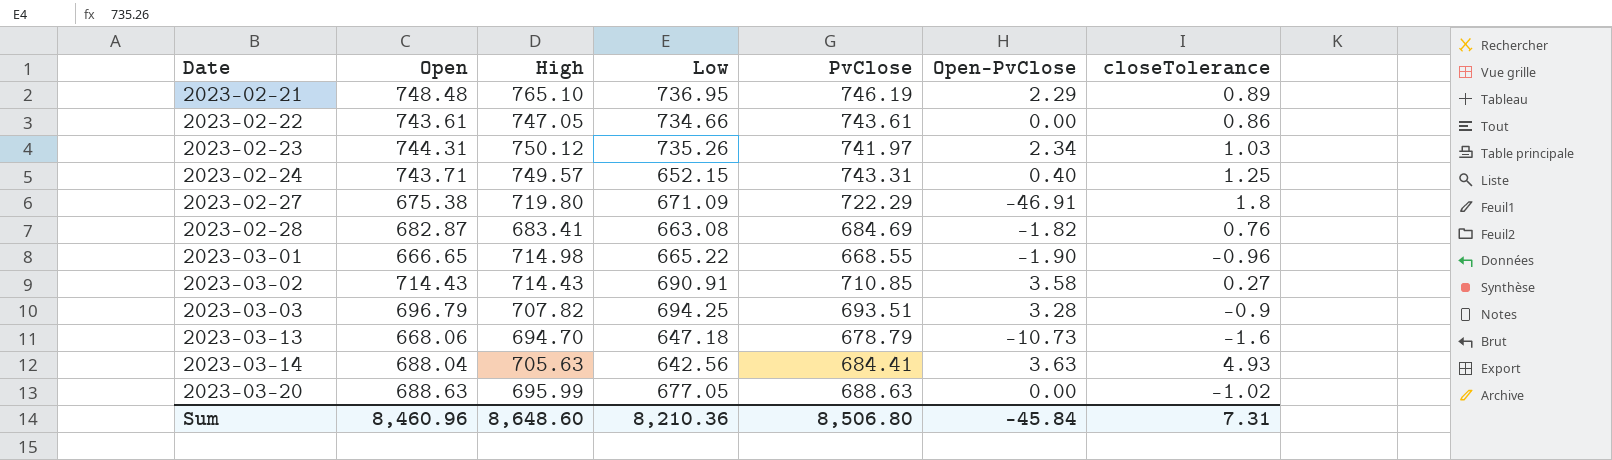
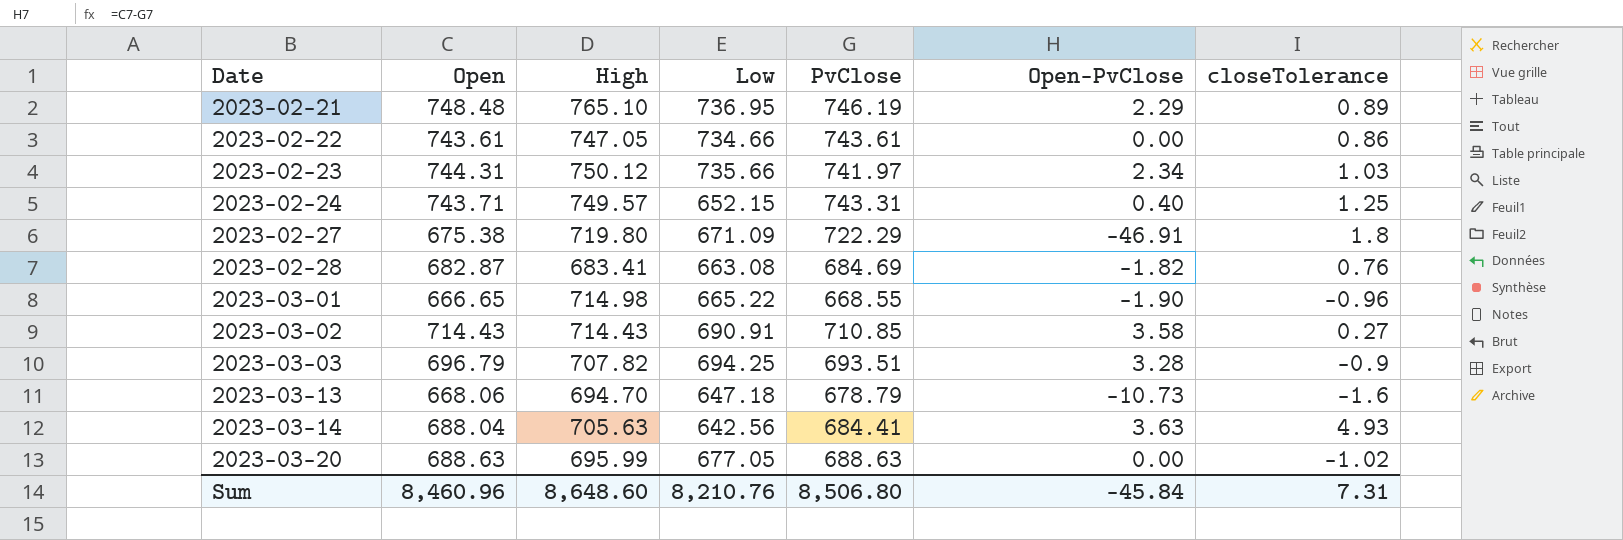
2023-02-23 | Low: 735.26 -> 735.66
Sum | Low: 8,210.36 -> 8,210.76

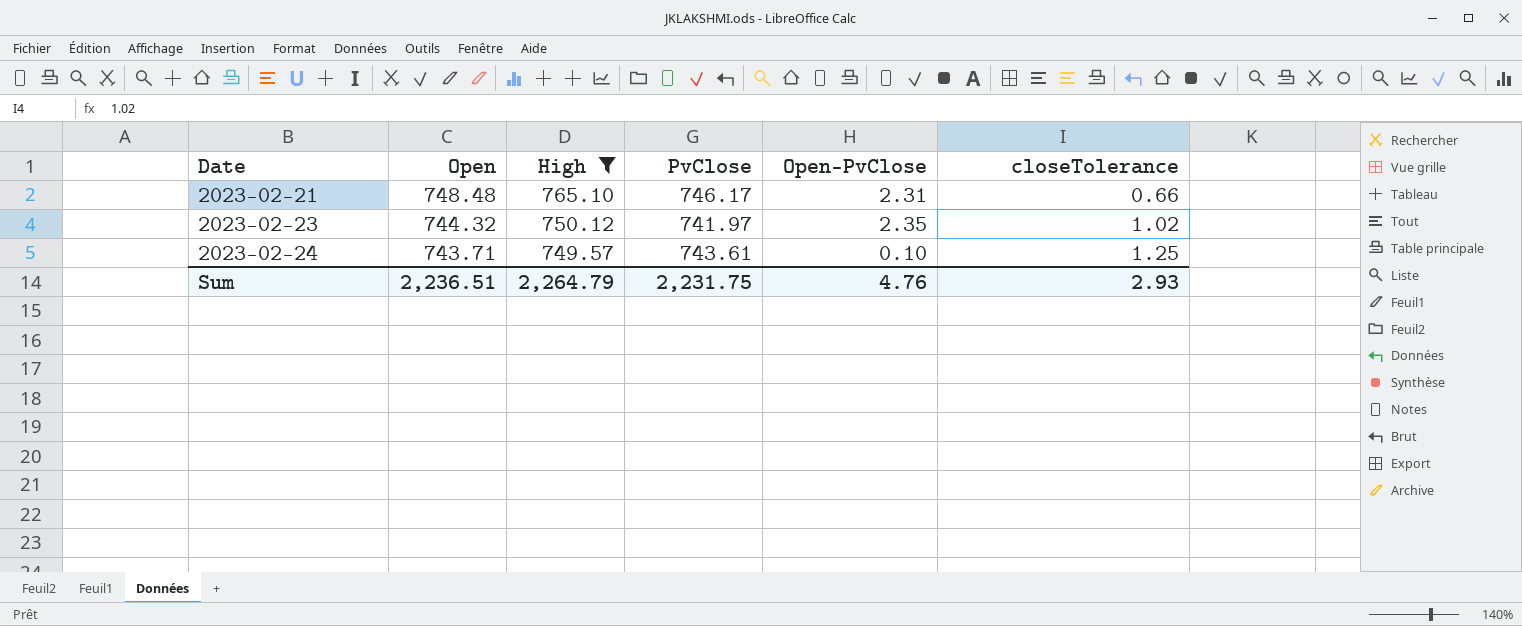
filter: none -> High >= 749.57
column Low | position: 4 -> none
2023-02-21 | PvClose: 746.19 -> 746.17
2023-02-21 | Open-PvClose: 2.29 -> 2.31
2023-02-21 | closeTolerance: 0.89 -> 0.66
2023-02-23 | Open: 744.31 -> 744.32
2023-02-23 | Open-PvClose: 2.34 -> 2.35
2023-02-23 | closeTolerance: 1.03 -> 1.02
2023-02-24 | PvClose: 743.31 -> 743.61
2023-02-24 | Open-PvClose: 0.40 -> 0.10
Sum | Open: 8,460.96 -> 2,236.51
Sum | High: 8,648.60 -> 2,264.79
Sum | PvClose: 8,506.80 -> 2,231.75
Sum | Open-PvClose: -45.84 -> 4.76
Sum | closeTolerance: 7.31 -> 2.93

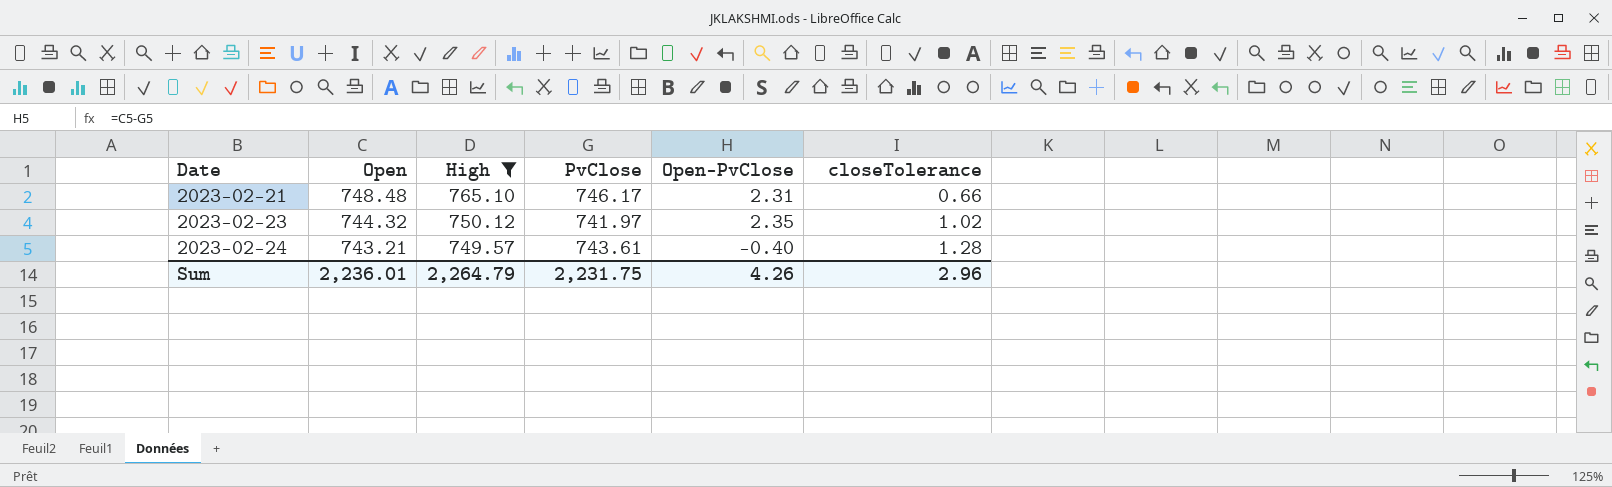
2023-02-24 | Open: 743.71 -> 743.21
2023-02-24 | Open-PvClose: 0.10 -> -0.40
2023-02-24 | closeTolerance: 1.25 -> 1.28
Sum | Open: 2,236.51 -> 2,236.01
Sum | Open-PvClose: 4.76 -> 4.26
Sum | closeTolerance: 2.93 -> 2.96

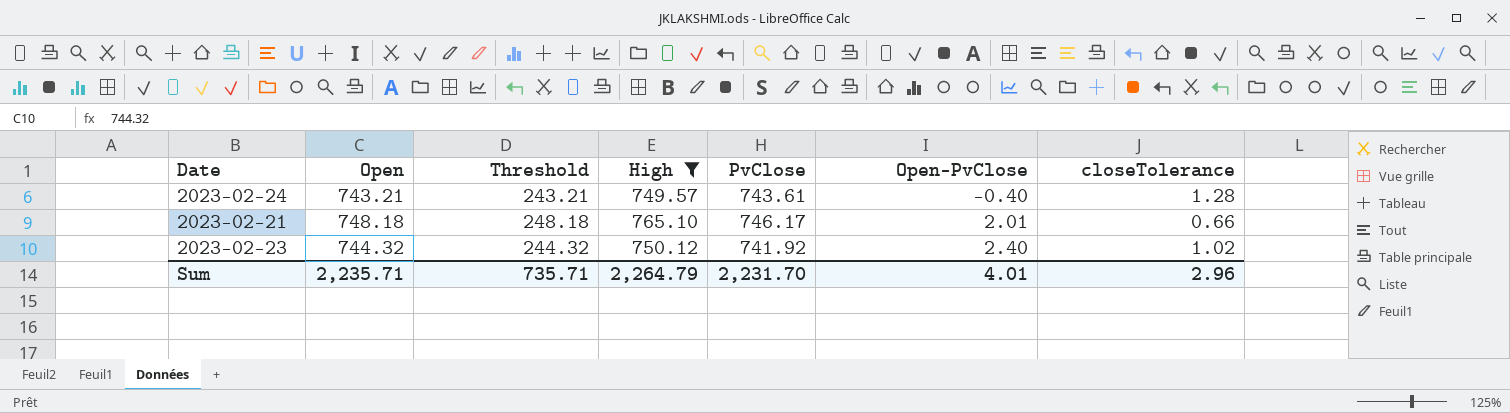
row order: Date ascending -> Open-PvClose ascending
column Threshold | formula: none -> [Open] - 500
2023-02-21 | Open: 748.48 -> 748.18
2023-02-21 | Open-PvClose: 2.31 -> 2.01
2023-02-23 | PvClose: 741.97 -> 741.92
2023-02-23 | Open-PvClose: 2.35 -> 2.40
Sum | Open: 2,236.01 -> 2,235.71
Sum | PvClose: 2,231.75 -> 2,231.70
Sum | Open-PvClose: 4.26 -> 4.01

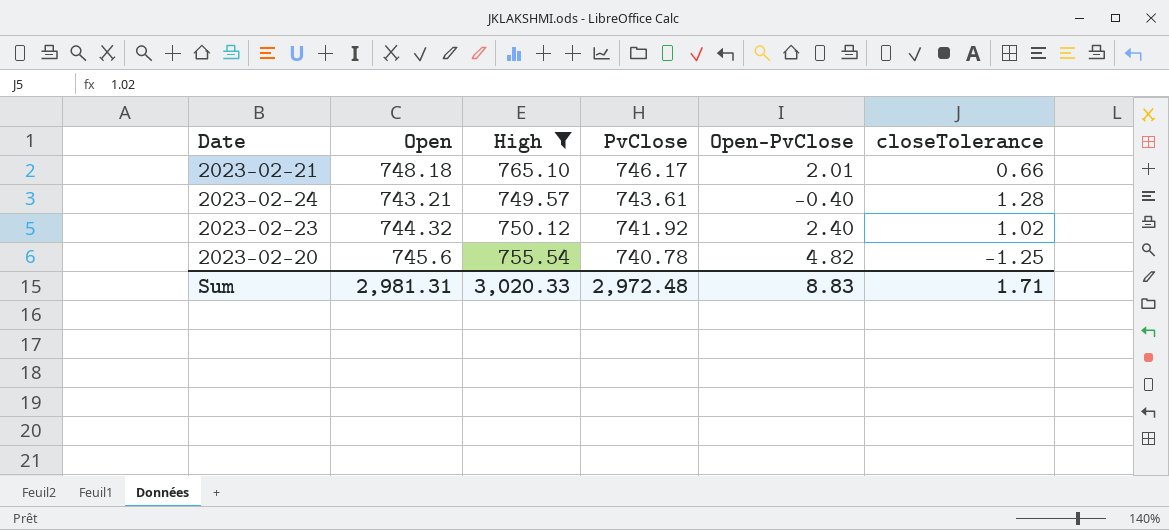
row order: Open-PvClose ascending -> PvClose descending
column Threshold | formula: [Open] - 500 -> none
row 2023-02-20: none -> 745.6 | 755.54 | 740.78 | 4.82 | -1.25
Sum | Open: 2,235.71 -> 2,981.31
Sum | High: 2,264.79 -> 3,020.33
Sum | PvClose: 2,231.70 -> 2,972.48
Sum | Open-PvClose: 4.01 -> 8.83
Sum | closeTolerance: 2.96 -> 1.71

